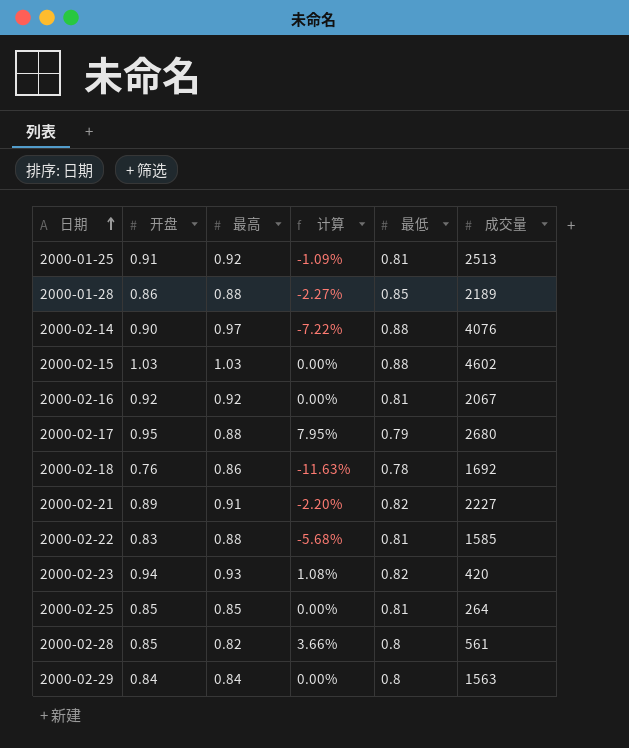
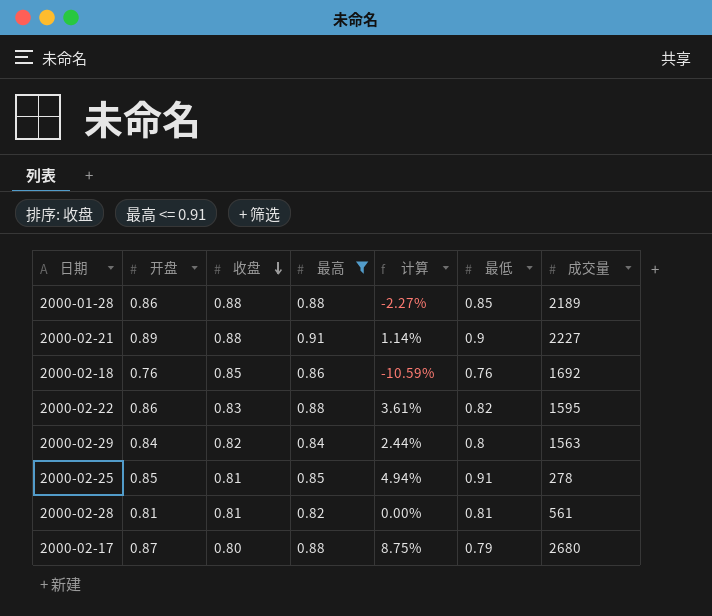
filter: none -> 最高 <= 0.91
row order: 日期 ascending -> 收盘 descending
column 收盘 | position: none -> 3
column 计算 | formula: ([开盘] - [最高]) / [最高] -> ([开盘] - [收盘]) / [收盘]
2000-02-21 | 最低: 0.82 -> 0.9
2000-02-18 | 最低: 0.78 -> 0.76
2000-02-22 | 开盘: 0.83 -> 0.86
2000-02-22 | 最低: 0.81 -> 0.82
2000-02-22 | 成交量: 1585 -> 1595
2000-02-25 | 最低: 0.81 -> 0.91
2000-02-25 | 成交量: 264 -> 278
2000-02-28 | 开盘: 0.85 -> 0.81
2000-02-28 | 最低: 0.8 -> 0.81
2000-02-17 | 开盘: 0.95 -> 0.87

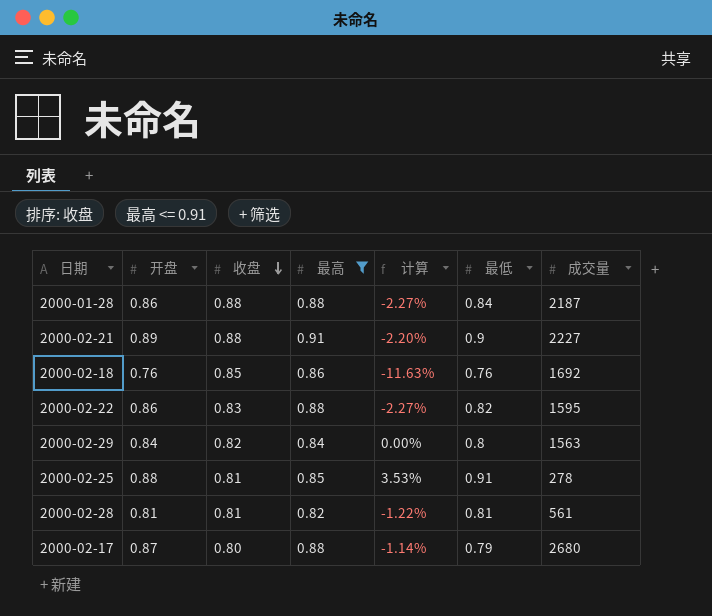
column 计算 | formula: ([开盘] - [收盘]) / [收盘] -> ([开盘] - [最高]) / [最高]
2000-01-28 | 最低: 0.85 -> 0.84
2000-01-28 | 成交量: 2189 -> 2187
2000-02-25 | 开盘: 0.85 -> 0.88

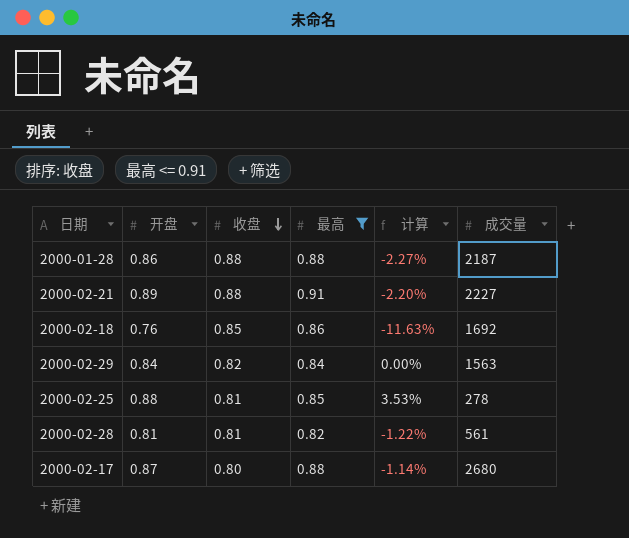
column 最低 | position: 6 -> none
row 2000-02-22: 0.86 | 0.83 | 0.88 | -2.27% | 0.82 | 1595 -> none

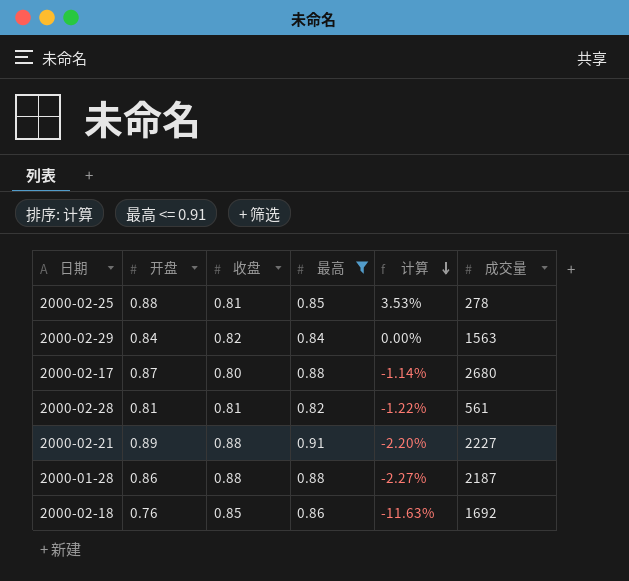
row order: 收盘 descending -> 计算 descending

